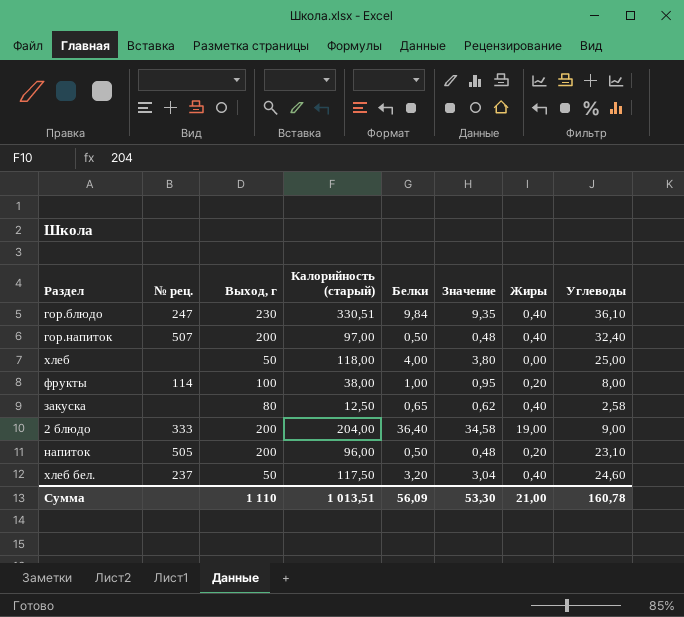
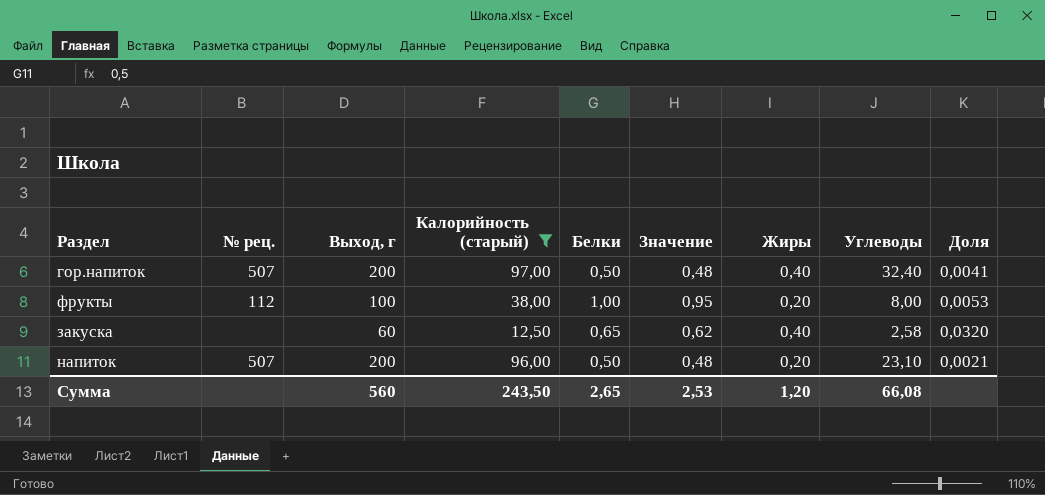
filter: none -> Калорийность (старый) <= 97,00
column Доля | formula: none -> [Жиры] / [Калорийность (старый)]
фрукты | № рец.: 114 -> 112
закуска | Выход, г: 80 -> 60
напиток | № рец.: 505 -> 507
Сумма | Выход, г: 1 110 -> 560
Сумма | Калорийность (старый): 1 013,51 -> 243,50
Сумма | Белки: 56,09 -> 2,65
Сумма | Значение: 53,30 -> 2,53
Сумма | Жиры: 21,00 -> 1,20
Сумма | Углеводы: 160,78 -> 66,08

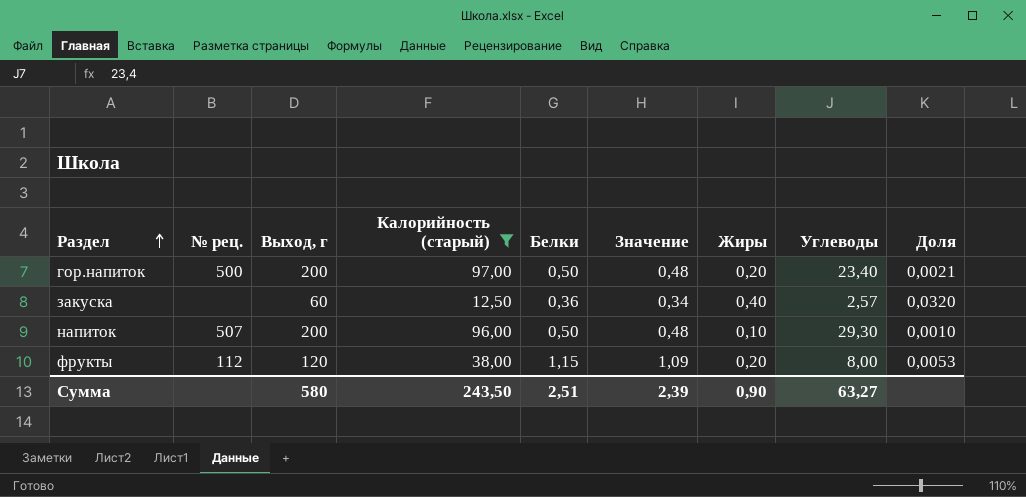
row order: none -> Раздел ascending
гор.напиток | № рец.: 507 -> 500
гор.напиток | Жиры: 0,40 -> 0,20
гор.напиток | Углеводы: 32,40 -> 23,40
гор.напиток | Доля: 0,0041 -> 0,0021
закуска | Белки: 0,65 -> 0,36
закуска | Значение: 0,62 -> 0,34
закуска | Углеводы: 2,58 -> 2,57
напиток | Жиры: 0,20 -> 0,10
напиток | Углеводы: 23,10 -> 29,30
напиток | Доля: 0,0021 -> 0,0010
фрукты | Выход, г: 100 -> 120
фрукты | Белки: 1,00 -> 1,15
фрукты | Значение: 0,95 -> 1,09
Сумма | Выход, г: 560 -> 580
Сумма | Белки: 2,65 -> 2,51
Сумма | Значение: 2,53 -> 2,39
Сумма | Жиры: 1,20 -> 0,90
Сумма | Углеводы: 66,08 -> 63,27

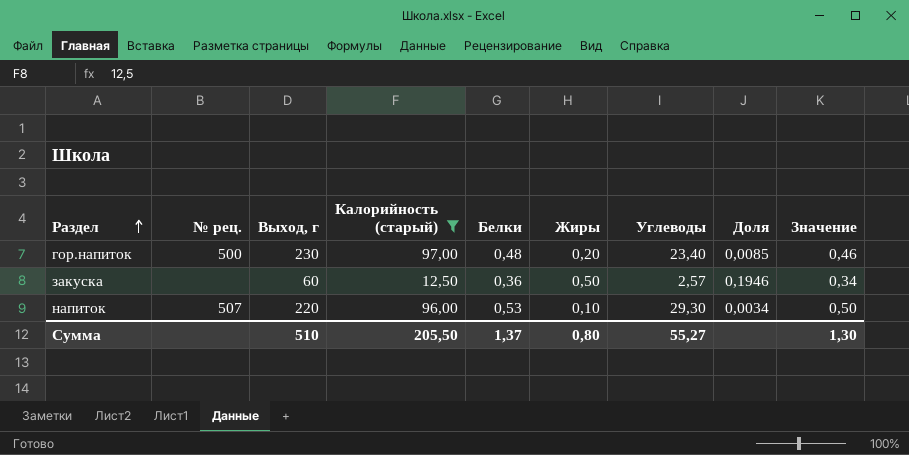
column Доля | formula: [Жиры] / [Калорийность (старый)] -> [Жиры] / [Углеводы]
column Значение | position: 6 -> 9
row фрукты: 112 | 120 | 38,00 | 1,15 | 1,09 | 0,20 | 8,00 | 0,0053 -> none
гор.напиток | Выход, г: 200 -> 230
гор.напиток | Белки: 0,50 -> 0,48
гор.напиток | Значение: 0,48 -> 0,46
закуска | Жиры: 0,40 -> 0,50
напиток | Выход, г: 200 -> 220
напиток | Белки: 0,50 -> 0,53
напиток | Значение: 0,48 -> 0,50
Сумма | Выход, г: 580 -> 510
Сумма | Калорийность (старый): 243,50 -> 205,50
Сумма | Белки: 2,51 -> 1,37
Сумма | Жиры: 0,90 -> 0,80
Сумма | Углеводы: 63,27 -> 55,27
Сумма | Значение: 2,39 -> 1,30

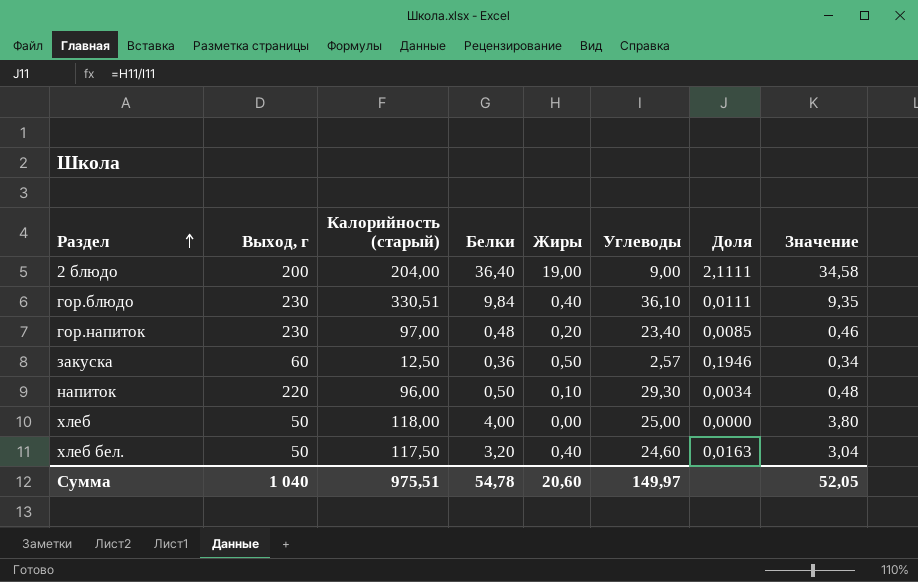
filter: Калорийность (старый) <= 97,00 -> none
column № рец. | position: 2 -> none
напиток | Белки: 0,53 -> 0,50
напиток | Значение: 0,50 -> 0,48
Сумма | Выход, г: 510 -> 1 040
Сумма | Калорийность (старый): 205,50 -> 975,51
Сумма | Белки: 1,37 -> 54,78
Сумма | Жиры: 0,80 -> 20,60
Сумма | Углеводы: 55,27 -> 149,97
Сумма | Значение: 1,30 -> 52,05

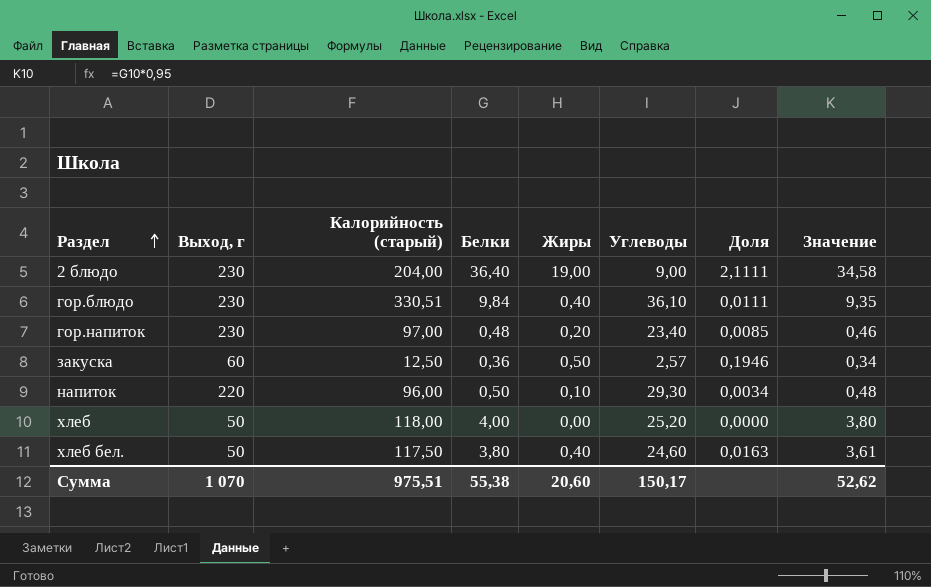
2 блюдо | Выход, г: 200 -> 230
хлеб | Углеводы: 25,00 -> 25,20
хлеб бел. | Белки: 3,20 -> 3,80
хлеб бел. | Значение: 3,04 -> 3,61
Сумма | Выход, г: 1 040 -> 1 070
Сумма | Белки: 54,78 -> 55,38
Сумма | Углеводы: 149,97 -> 150,17
Сумма | Значение: 52,05 -> 52,62

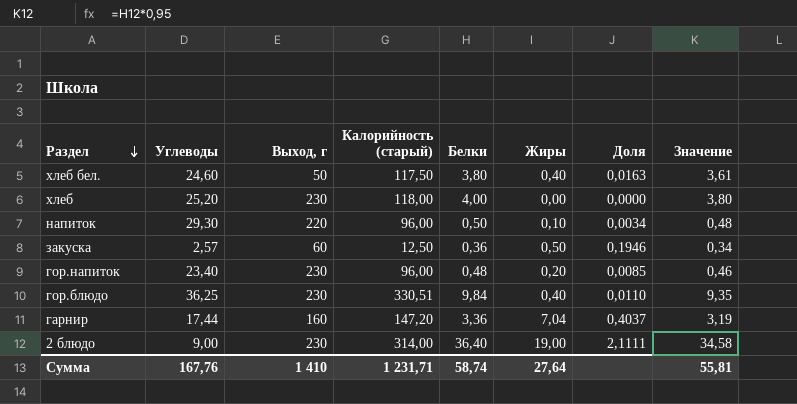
row order: Раздел ascending -> Раздел descending
column Углеводы | position: 6 -> 2
хлеб | Выход, г: 50 -> 230
гор.напиток | Калорийность (старый): 97,00 -> 96,00
гор.блюдо | Углеводы: 36,10 -> 36,25
гор.блюдо | Доля: 0,0111 -> 0,0110
row гарнир: none -> 17,44 | 160 | 147,20 | 3,36 | 7,04 | 0,4037 | 3,19
2 блюдо | Калорийность (старый): 204,00 -> 314,00
Сумма | Углеводы: 150,17 -> 167,76
Сумма | Выход, г: 1 070 -> 1 410
Сумма | Калорийность (старый): 975,51 -> 1 231,71
Сумма | Белки: 55,38 -> 58,74
Сумма | Жиры: 20,60 -> 27,64
Сумма | Значение: 52,62 -> 55,81

